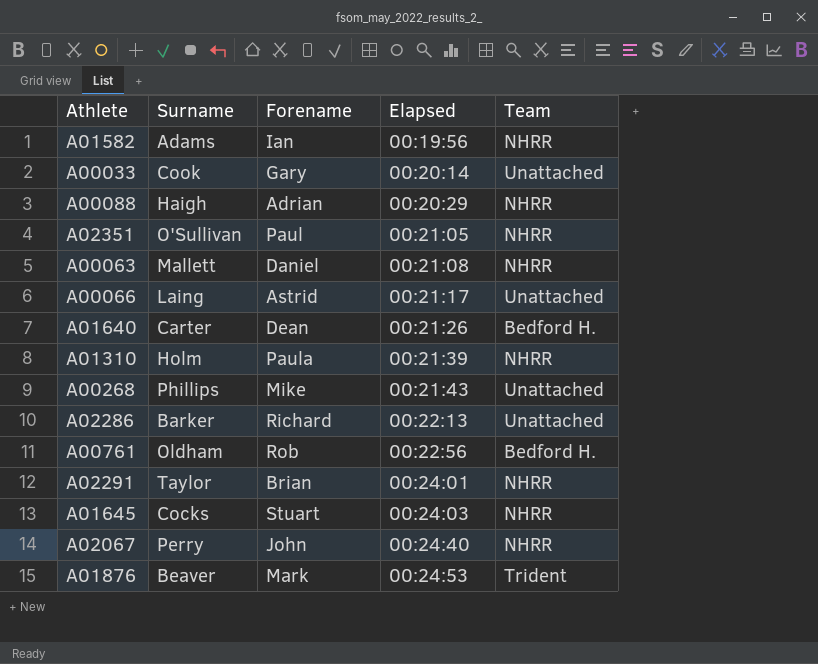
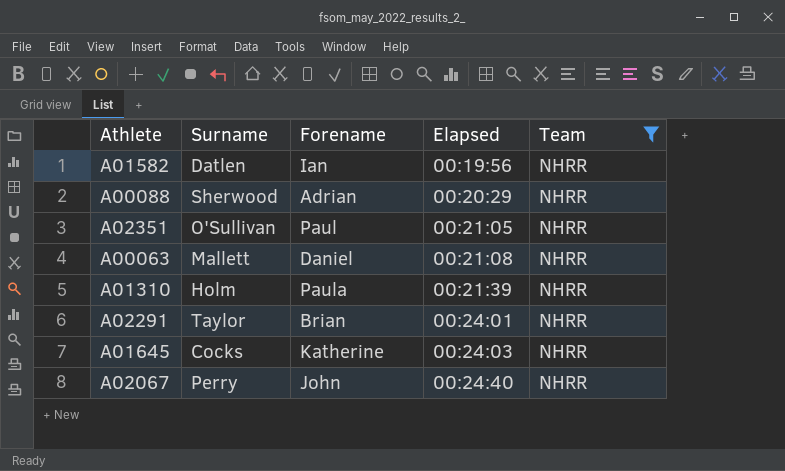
filter: none -> Team = NHRR
A01582 | Surname: Adams -> Datlen
A00088 | Surname: Haigh -> Sherwood
A01645 | Forename: Stuart -> Katherine

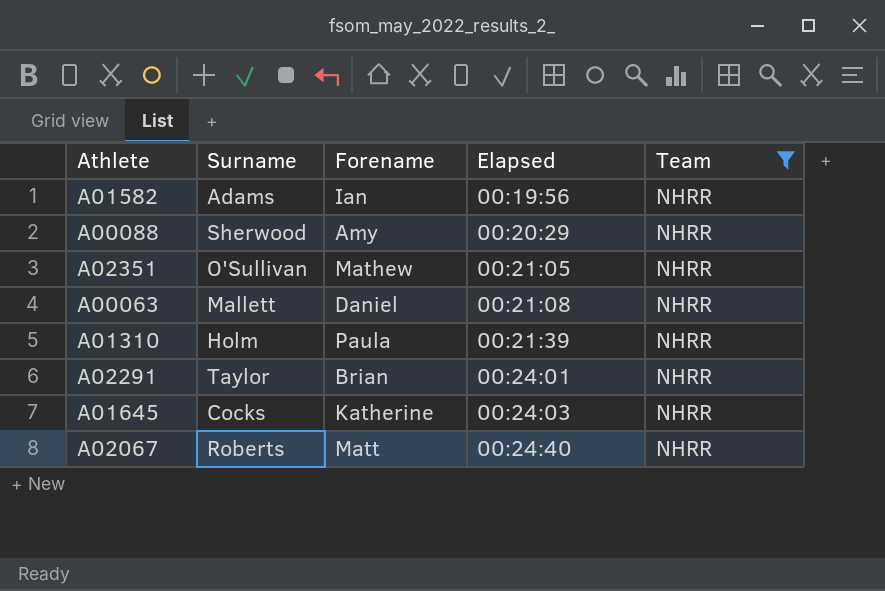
A01582 | Surname: Datlen -> Adams
A00088 | Forename: Adrian -> Amy
A02351 | Forename: Paul -> Mathew
A02067 | Surname: Perry -> Roberts
A02067 | Forename: John -> Matt

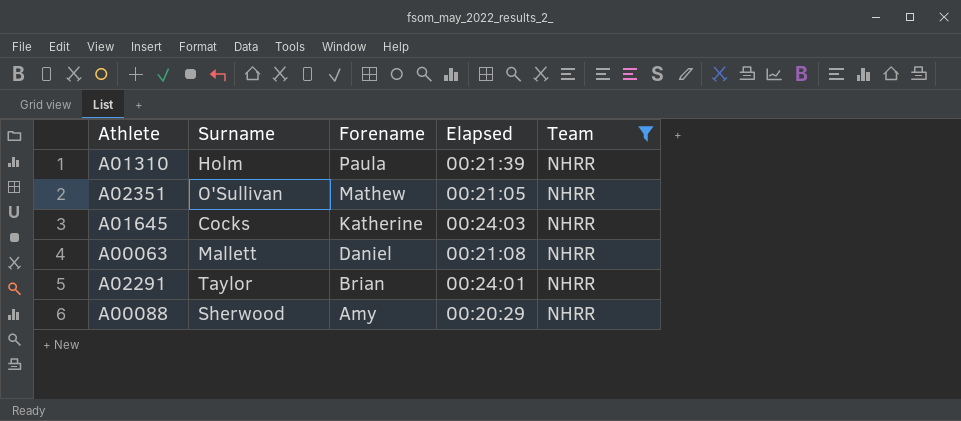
row order: Elapsed ascending -> Forename descending
row A01582: Adams | Ian | 00:19:56 | NHRR -> none
row A02067: Roberts | Matt | 00:24:40 | NHRR -> none

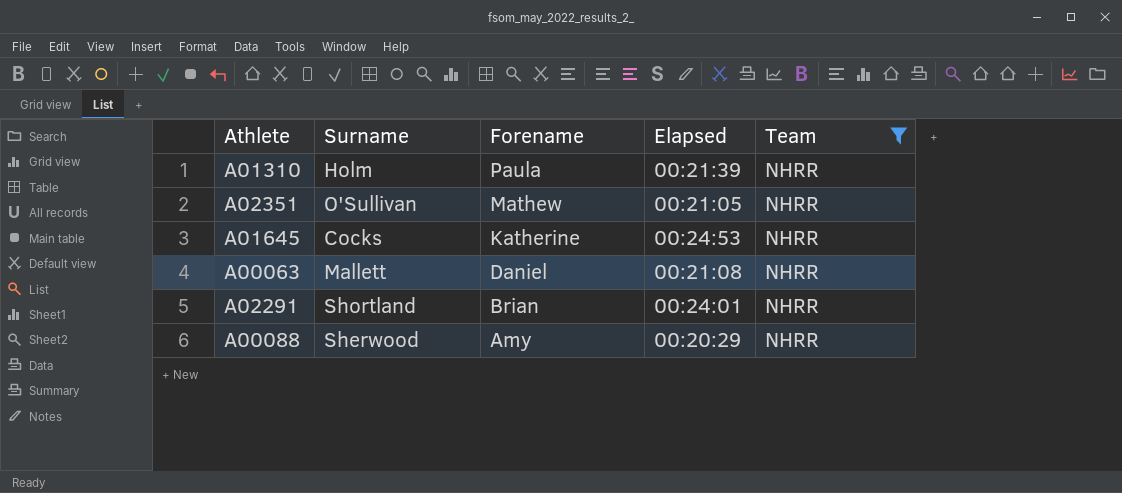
A01645 | Elapsed: 00:24:03 -> 00:24:53
A02291 | Surname: Taylor -> Shortland

